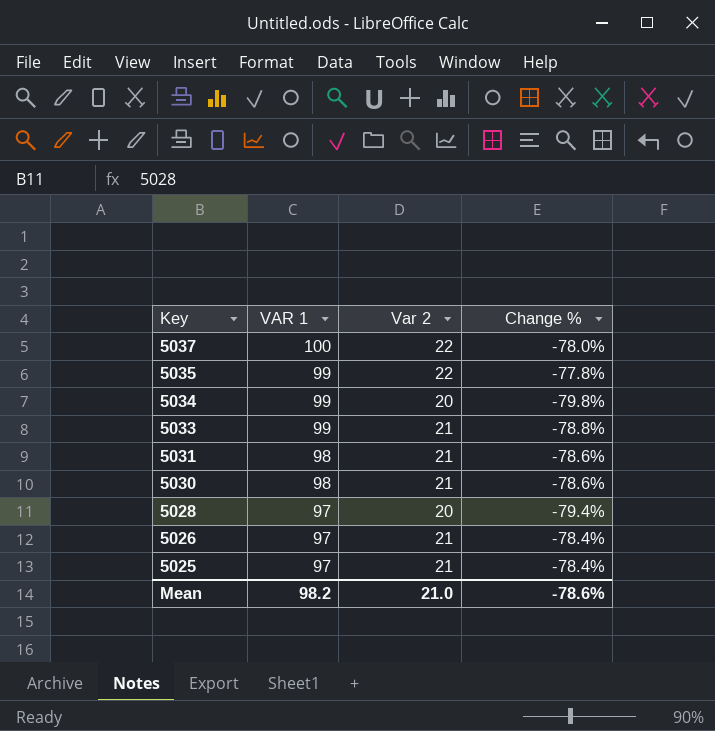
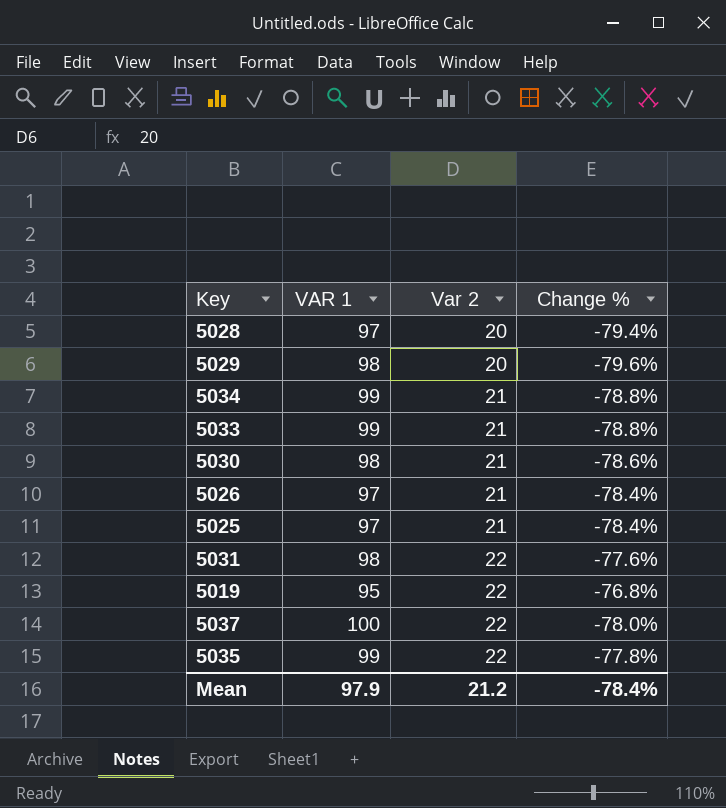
row order: Key descending -> Var 2 ascending
row 5029: none -> 98 | 20 | -79.6%
5034 | Var 2: 20 -> 21
5034 | Change %: -79.8% -> -78.8%
5031 | Var 2: 21 -> 22
5031 | Change %: -78.6% -> -77.6%
row 5019: none -> 95 | 22 | -76.8%
Mean | VAR 1: 98.2 -> 97.9
Mean | Var 2: 21.0 -> 21.2
Mean | Change %: -78.6% -> -78.4%

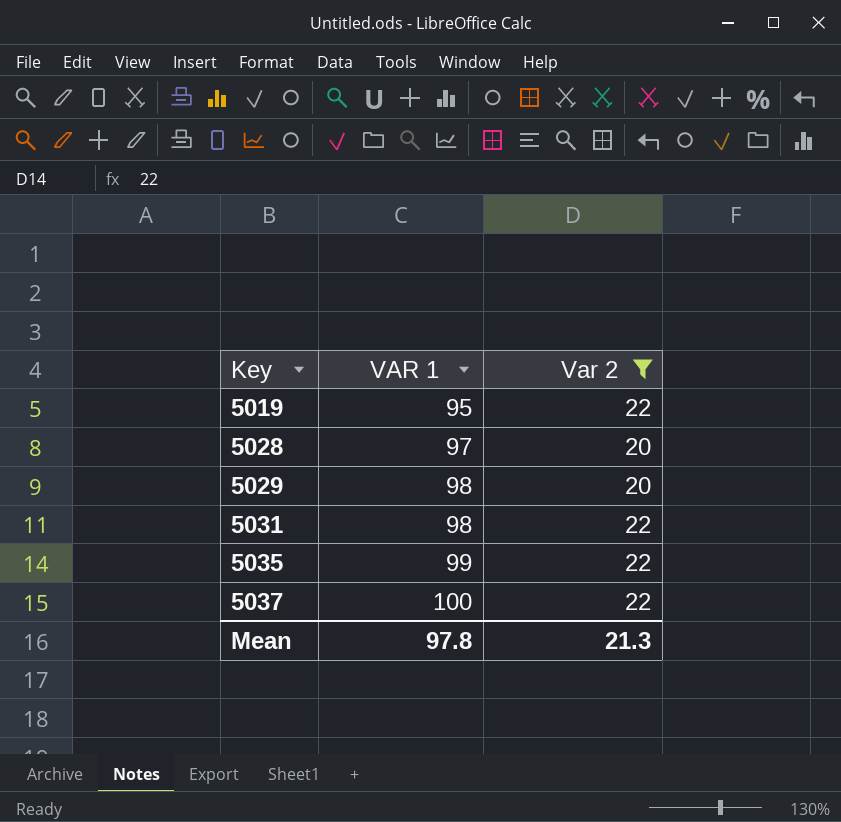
filter: none -> Var 2 != 21
row order: Var 2 ascending -> Key ascending
column Change % | formula: ([Var 2] - [VAR 1]) / [VAR 1] -> none
Mean | VAR 1: 97.9 -> 97.8
Mean | Var 2: 21.2 -> 21.3

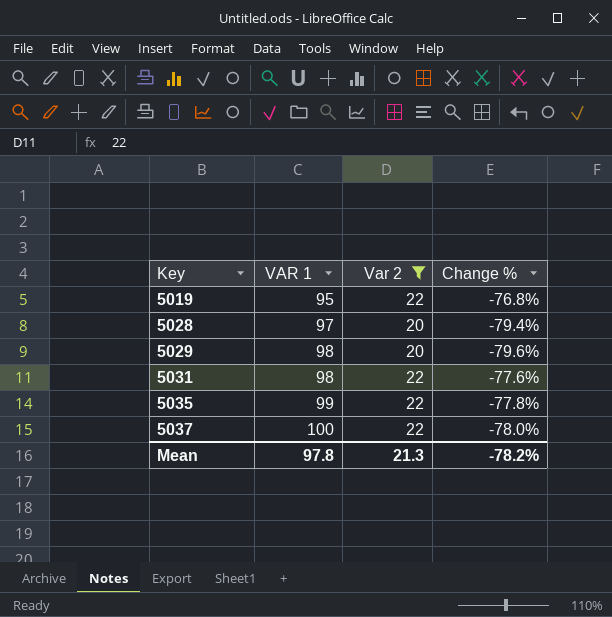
column Change % | formula: none -> ([Var 2] - [VAR 1]) / [VAR 1]

